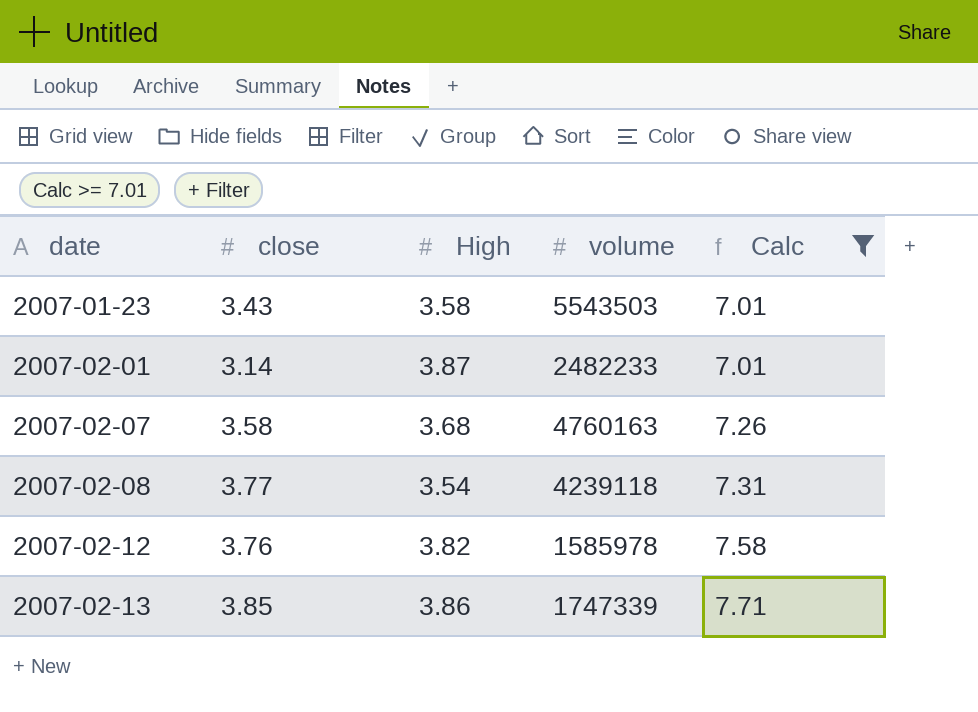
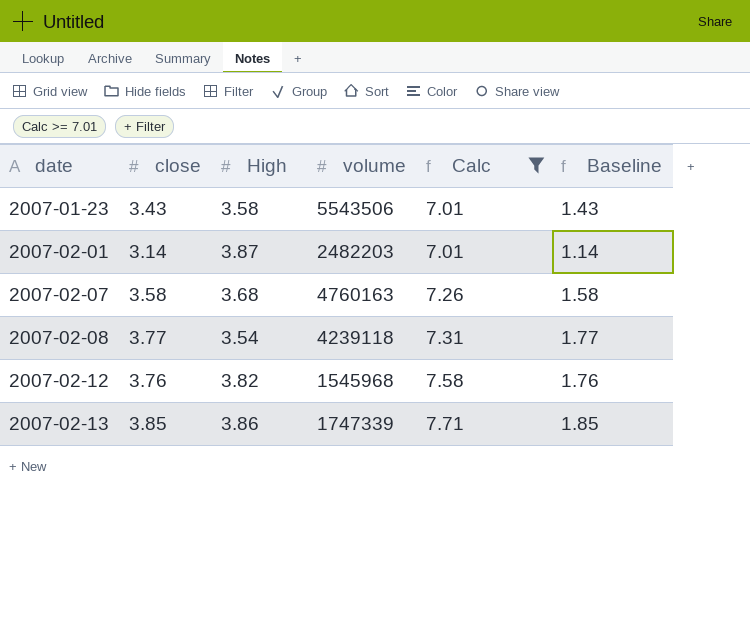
column Baseline | formula: none -> [close] - 2
2007-01-23 | volume: 5543503 -> 5543506
2007-02-01 | volume: 2482233 -> 2482203
2007-02-12 | volume: 1585978 -> 1545968

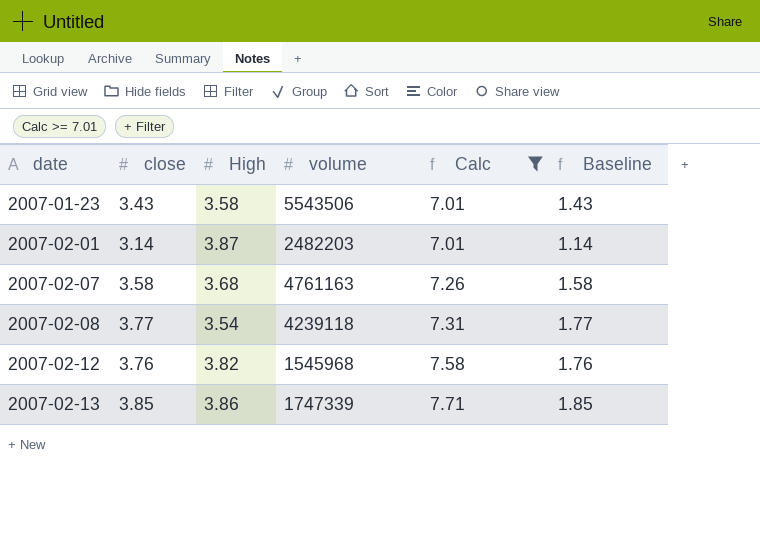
2007-02-07 | volume: 4760163 -> 4761163

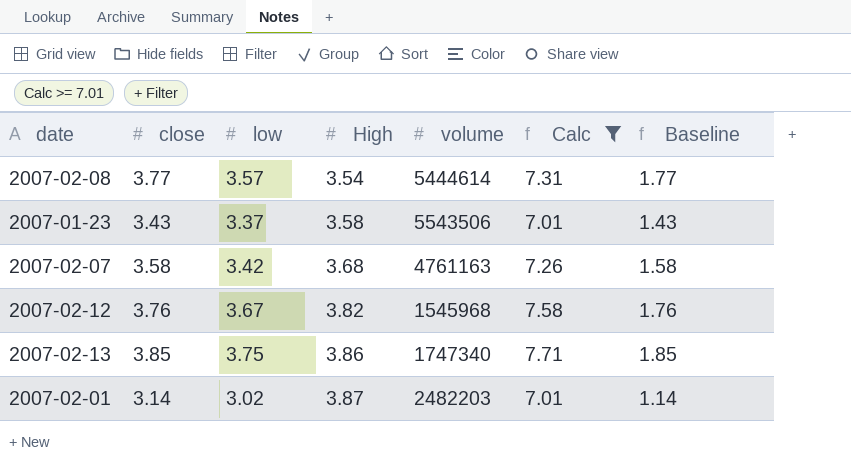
row order: date ascending -> High ascending
column low | position: none -> 3
2007-02-08 | volume: 4239118 -> 5444614
2007-02-13 | volume: 1747339 -> 1747340

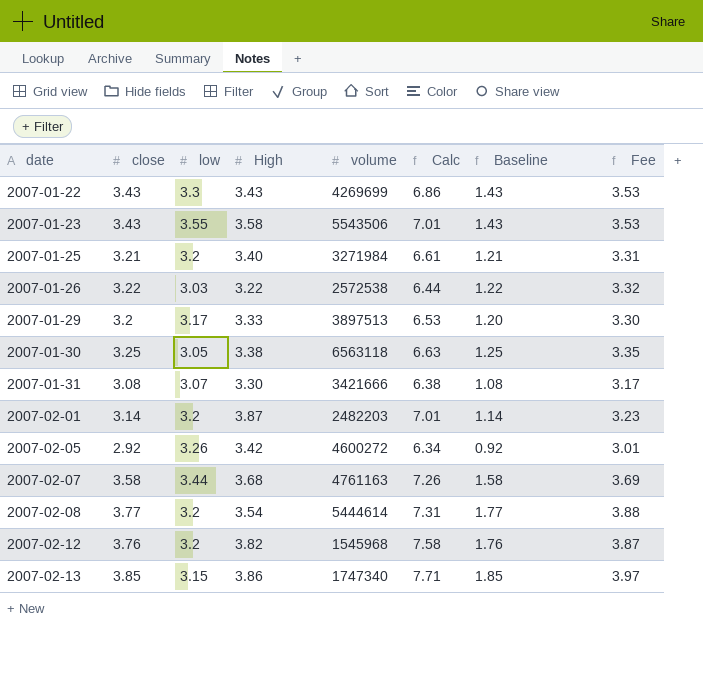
filter: Calc >= 7.01 -> none
row order: High ascending -> date ascending
column Fee | formula: none -> [close] * 1.03
2007-01-23 | low: 3.37 -> 3.55
2007-02-01 | low: 3.02 -> 3.2
2007-02-07 | low: 3.42 -> 3.44
2007-02-08 | low: 3.57 -> 3.2
2007-02-12 | low: 3.67 -> 3.2
2007-02-13 | low: 3.75 -> 3.15

